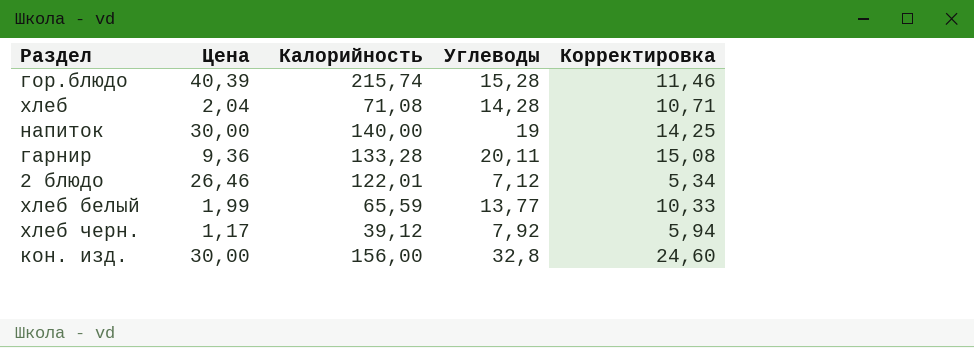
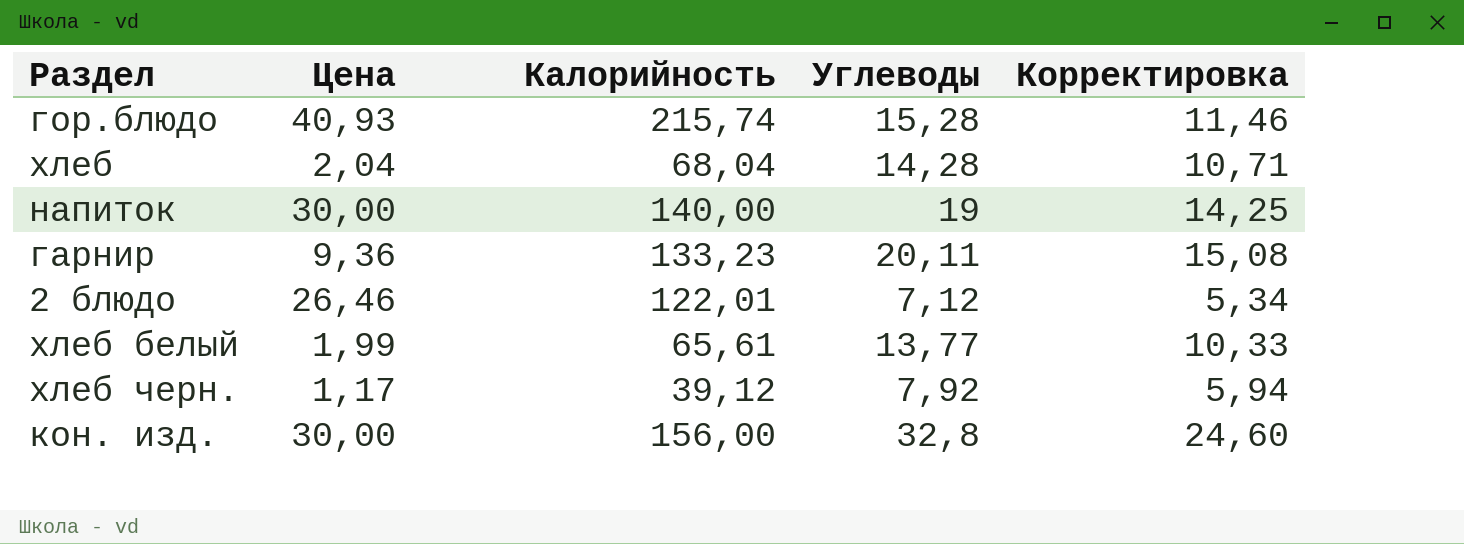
гор.блюдо | Цена: 40,39 -> 40,93
хлеб | Калорийность: 71,08 -> 68,04
гарнир | Калорийность: 133,28 -> 133,23
хлеб белый | Калорийность: 65,59 -> 65,61

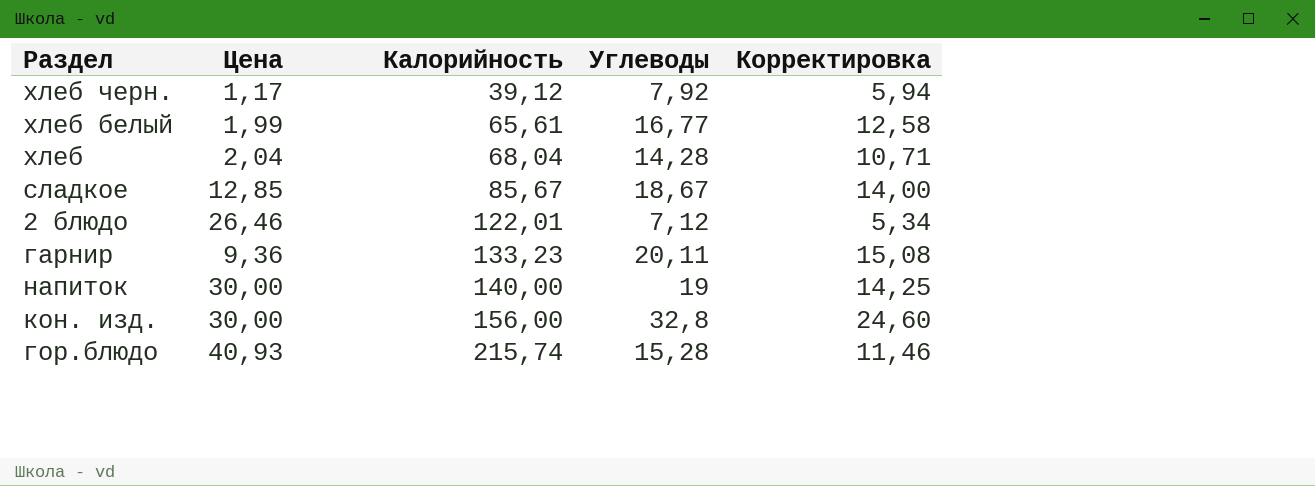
row order: none -> Калорийность ascending
хлеб белый | Углеводы: 13,77 -> 16,77
хлеб белый | Корректировка: 10,33 -> 12,58
row сладкое: none -> 12,85 | 85,67 | 18,67 | 14,00

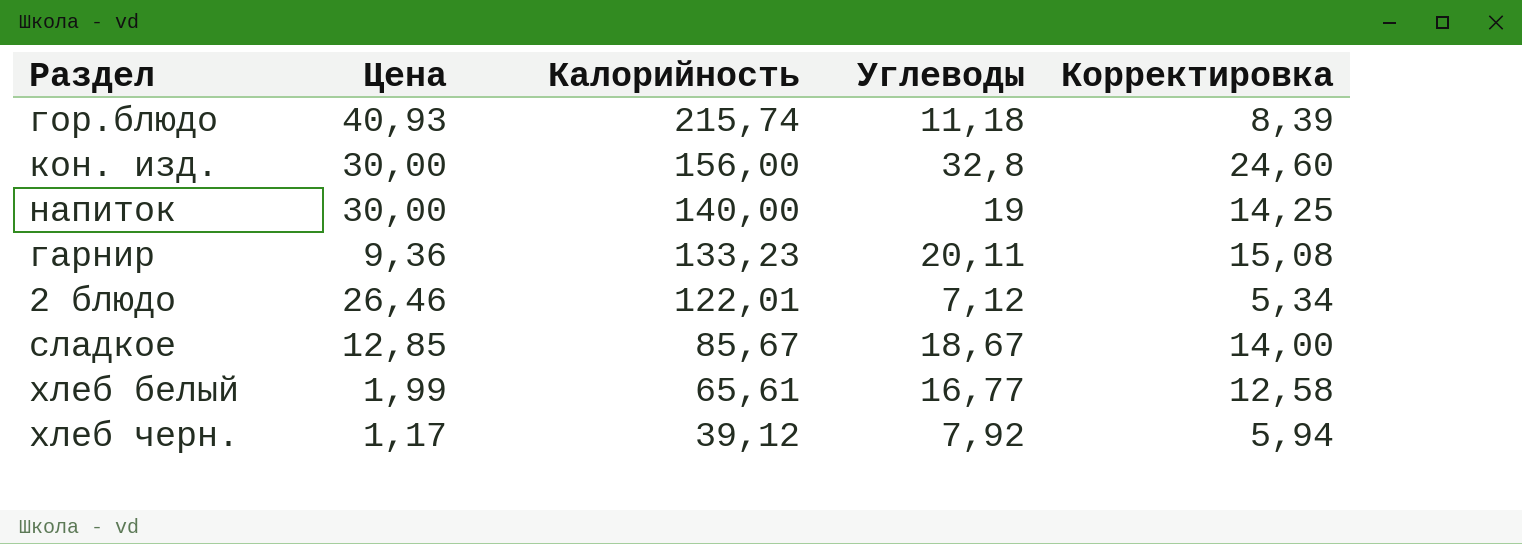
row order: Калорийность ascending -> Калорийность descending
row хлеб: 2,04 | 68,04 | 14,28 | 10,71 -> none
гор.блюдо | Углеводы: 15,28 -> 11,18
гор.блюдо | Корректировка: 11,46 -> 8,39

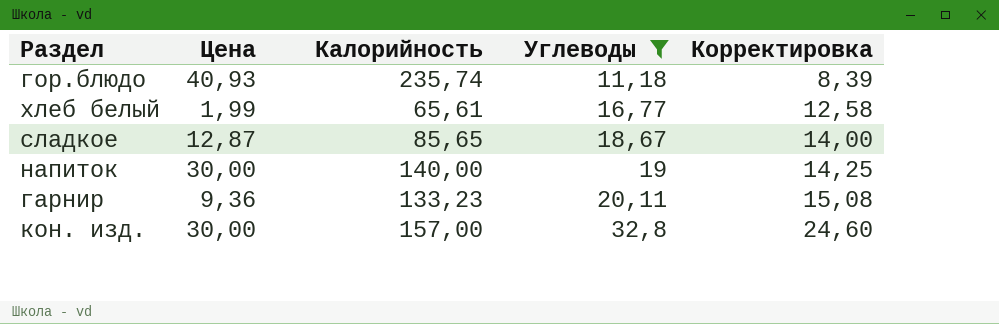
filter: none -> Углеводы >= 11,18
row order: Калорийность descending -> Углеводы ascending
гор.блюдо | Калорийность: 215,74 -> 235,74
сладкое | Цена: 12,85 -> 12,87
сладкое | Калорийность: 85,67 -> 85,65
кон. изд. | Калорийность: 156,00 -> 157,00

